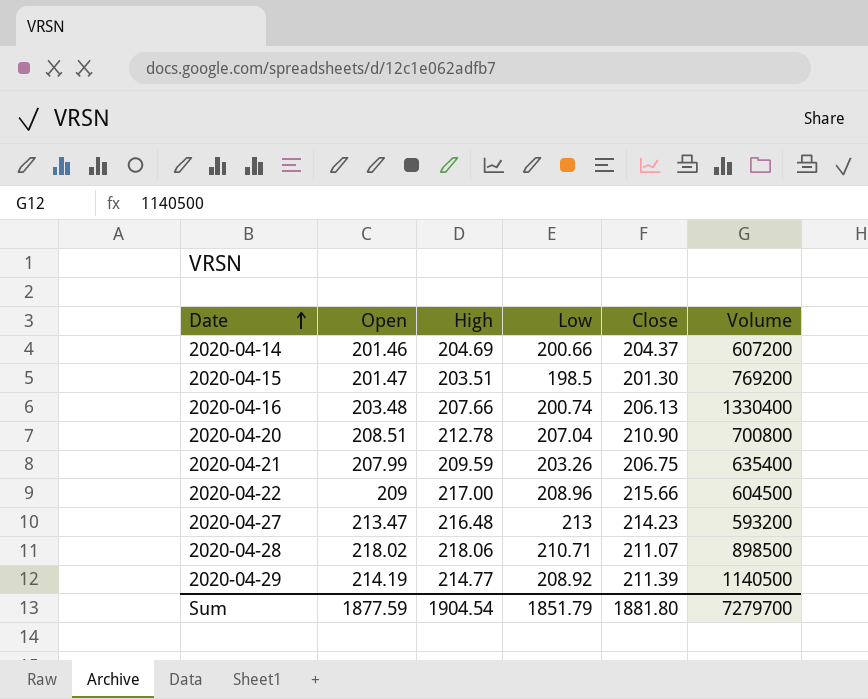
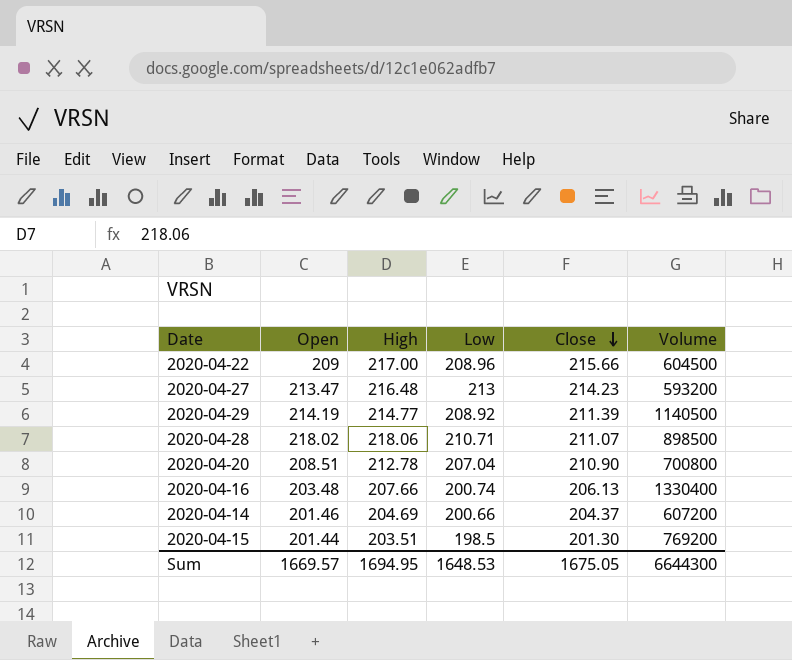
row order: Date ascending -> Close descending
row 2020-04-21: 207.99 | 209.59 | 203.26 | 206.75 | 635400 -> none
2020-04-15 | Open: 201.47 -> 201.44
Sum | Open: 1877.59 -> 1669.57
Sum | High: 1904.54 -> 1694.95
Sum | Low: 1851.79 -> 1648.53
Sum | Close: 1881.80 -> 1675.05
Sum | Volume: 7279700 -> 6644300

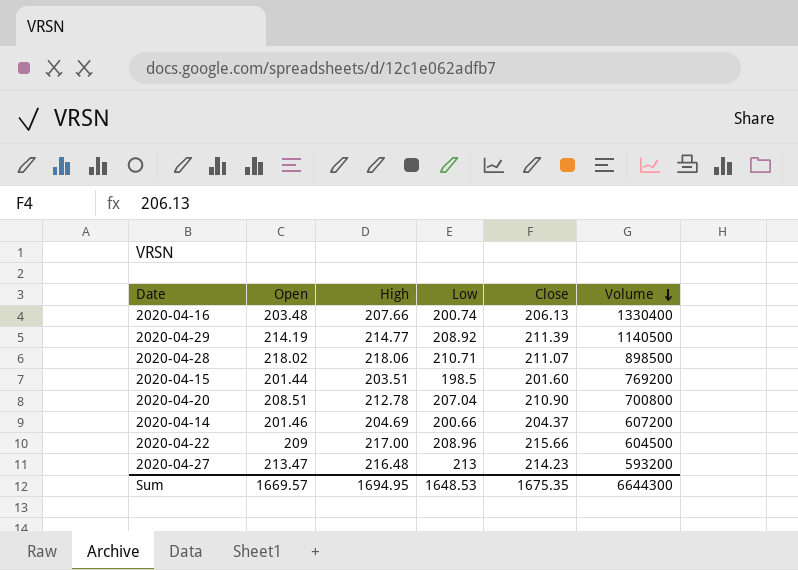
row order: Close descending -> Volume descending
2020-04-15 | Close: 201.30 -> 201.60
Sum | Close: 1675.05 -> 1675.35

